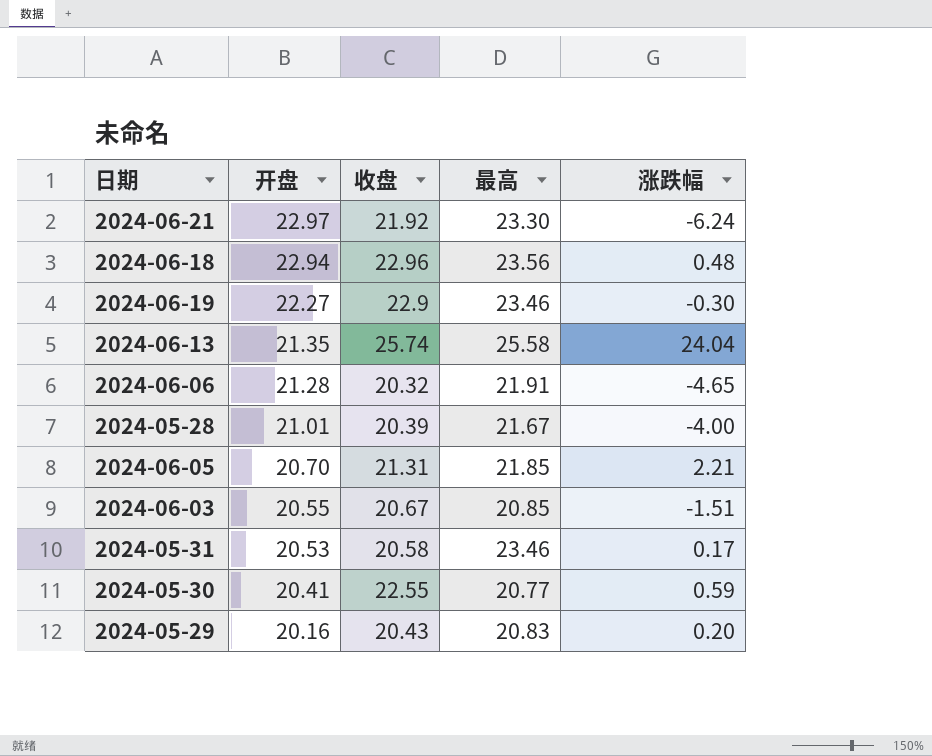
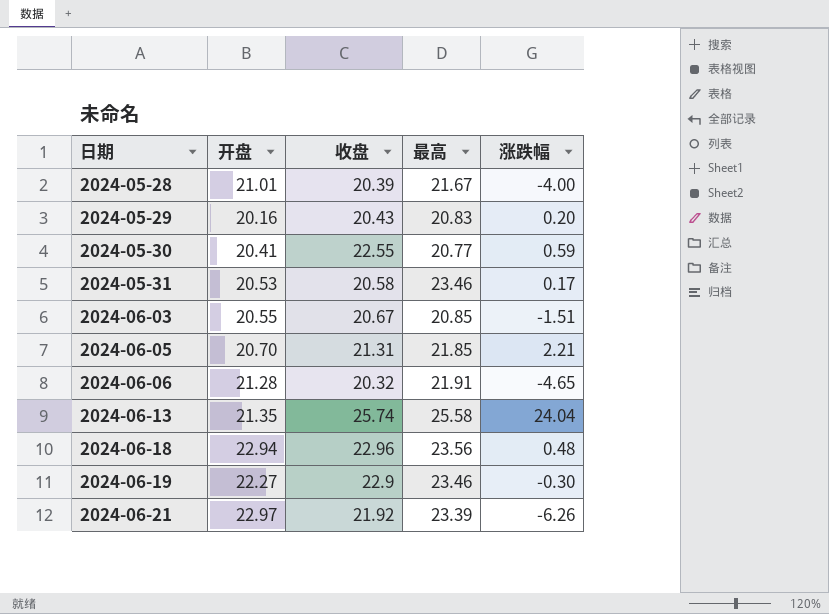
row order: 开盘 descending -> 日期 ascending
2024-06-21 | 最高: 23.30 -> 23.39
2024-06-21 | 涨跌幅: -6.24 -> -6.26

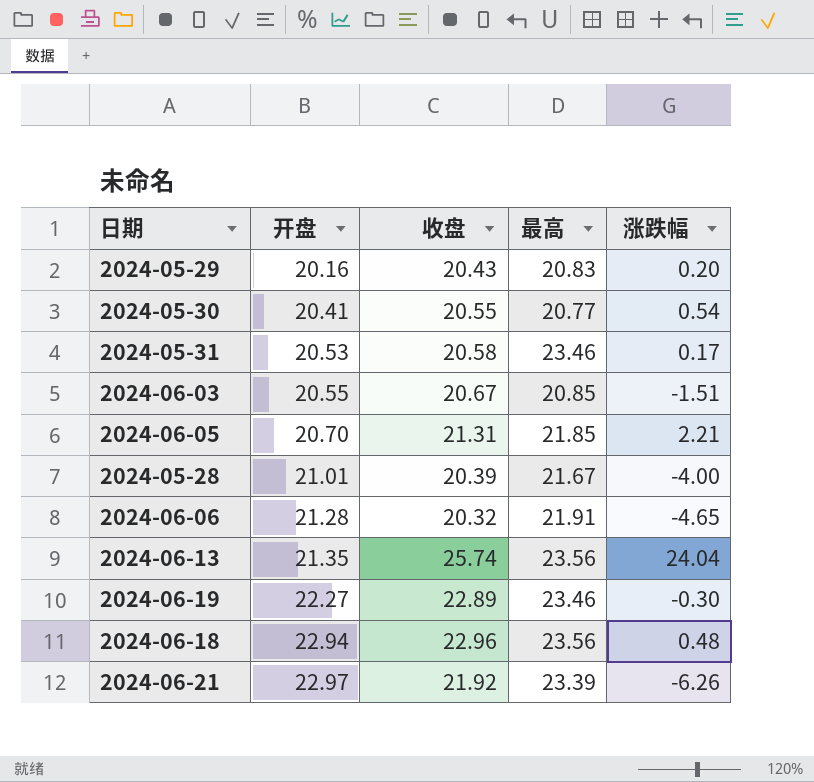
row order: 日期 ascending -> 开盘 ascending
2024-05-30 | 收盘: 22.55 -> 20.55
2024-05-30 | 涨跌幅: 0.59 -> 0.54
2024-06-13 | 最高: 25.58 -> 23.56
2024-06-19 | 收盘: 22.9 -> 22.89

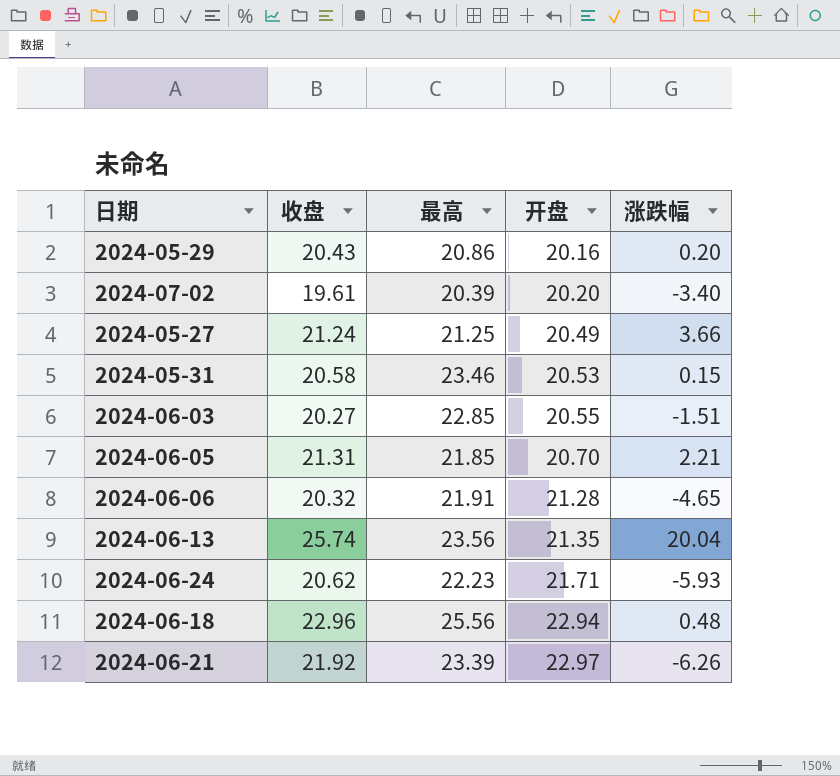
column 开盘 | position: 2 -> 4
row 2024-05-30: 20.41 | 20.55 | 20.77 | 0.54 -> none
row 2024-05-28: 21.01 | 20.39 | 21.67 | -4.00 -> none
row 2024-06-19: 22.27 | 22.89 | 23.46 | -0.30 -> none
2024-05-29 | 最高: 20.83 -> 20.86
row 2024-07-02: none -> 19.61 | 20.39 | 20.20 | -3.40
row 2024-05-27: none -> 21.24 | 21.25 | 20.49 | 3.66
2024-05-31 | 涨跌幅: 0.17 -> 0.15
2024-06-03 | 收盘: 20.67 -> 20.27
2024-06-03 | 最高: 20.85 -> 22.85
2024-06-13 | 涨跌幅: 24.04 -> 20.04
row 2024-06-24: none -> 20.62 | 22.23 | 21.71 | -5.93
2024-06-18 | 最高: 23.56 -> 25.56

